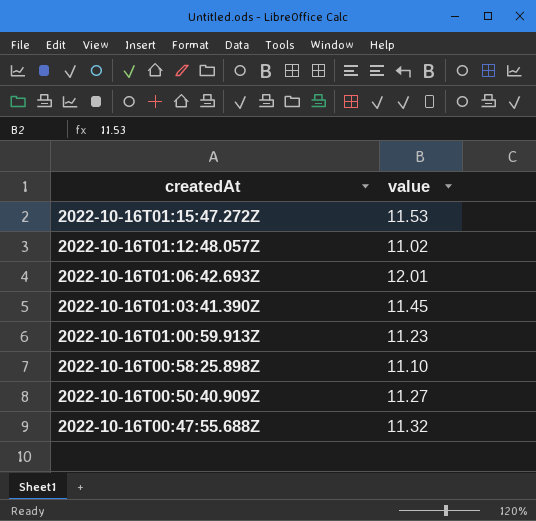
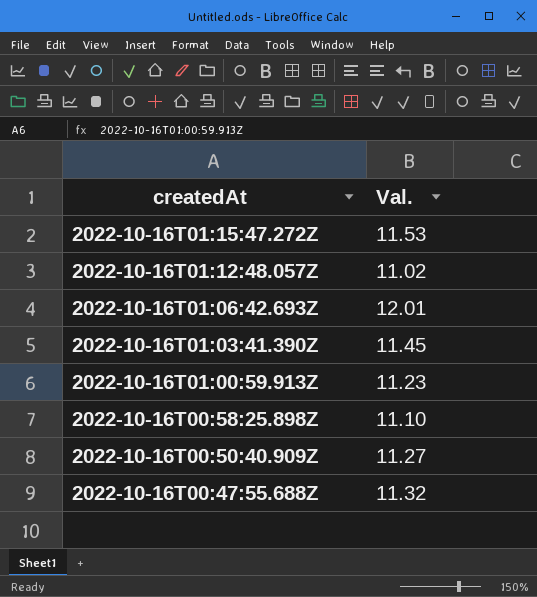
column name: value -> Val.

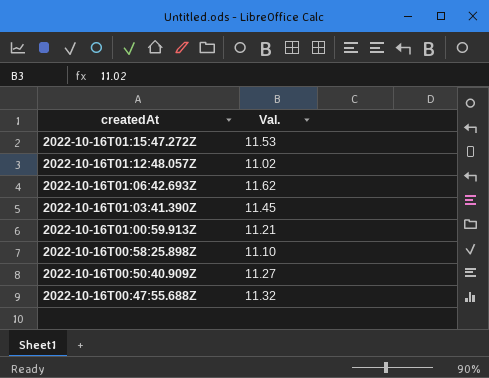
2022-10-16T01:06:42.693Z | Val.: 12.01 -> 11.62
2022-10-16T01:00:59.913Z | Val.: 11.23 -> 11.21

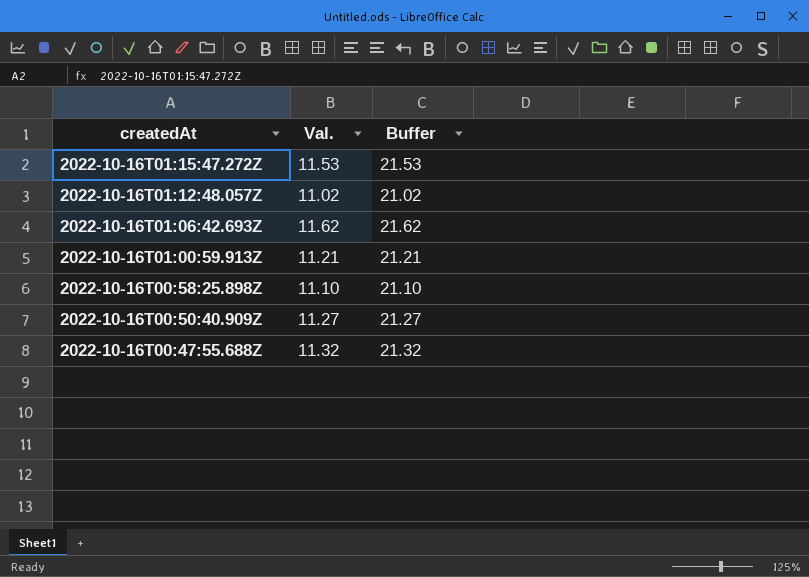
column Buffer | formula: none -> [Val.] + 10
row 2022-10-16T01:03:41.390Z: 11.45 -> none

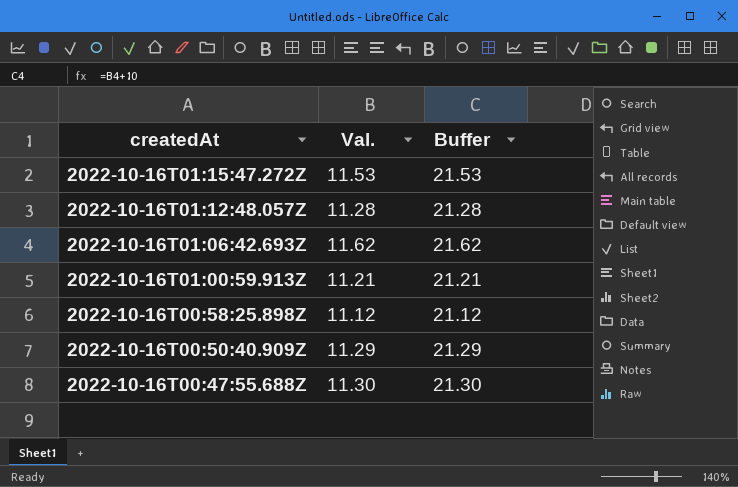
2022-10-16T01:12:48.057Z | Val.: 11.02 -> 11.28
2022-10-16T01:12:48.057Z | Buffer: 21.02 -> 21.28
2022-10-16T00:58:25.898Z | Val.: 11.10 -> 11.12
2022-10-16T00:58:25.898Z | Buffer: 21.10 -> 21.12
2022-10-16T00:50:40.909Z | Val.: 11.27 -> 11.29
2022-10-16T00:50:40.909Z | Buffer: 21.27 -> 21.29
2022-10-16T00:47:55.688Z | Val.: 11.32 -> 11.30
2022-10-16T00:47:55.688Z | Buffer: 21.32 -> 21.30

